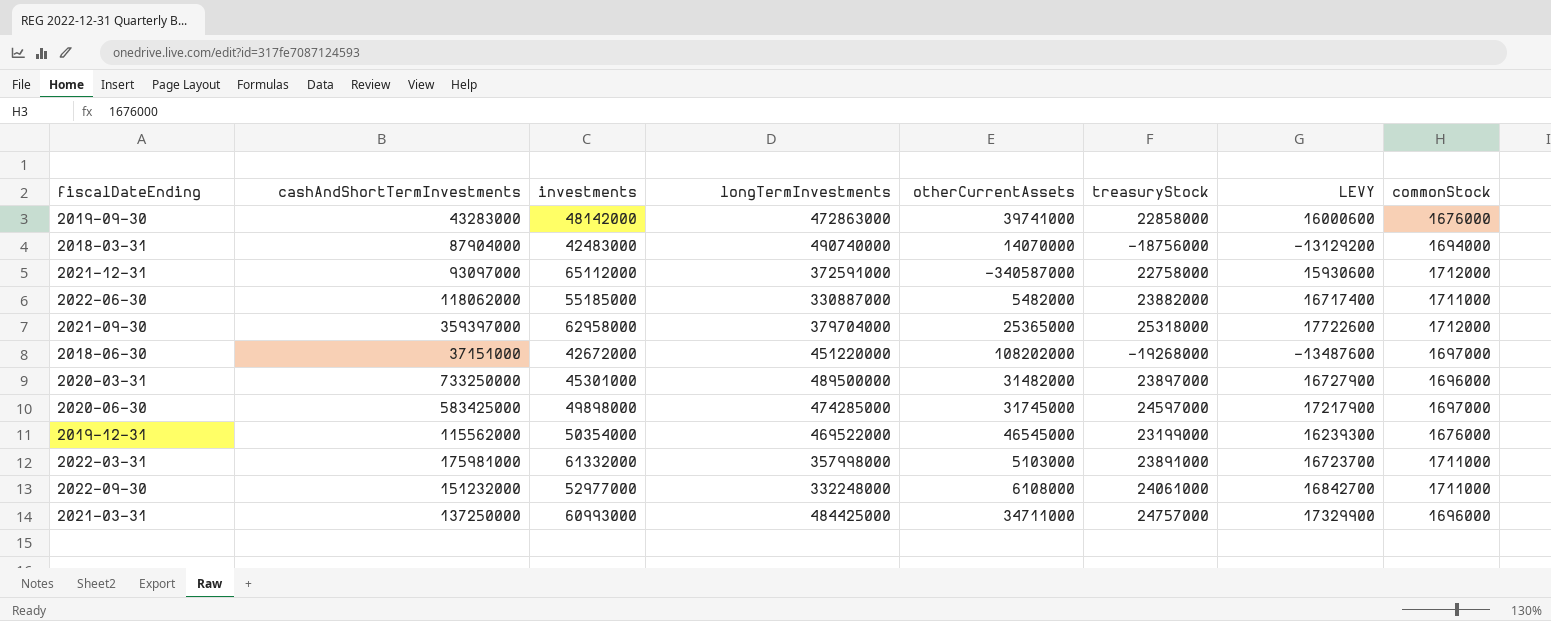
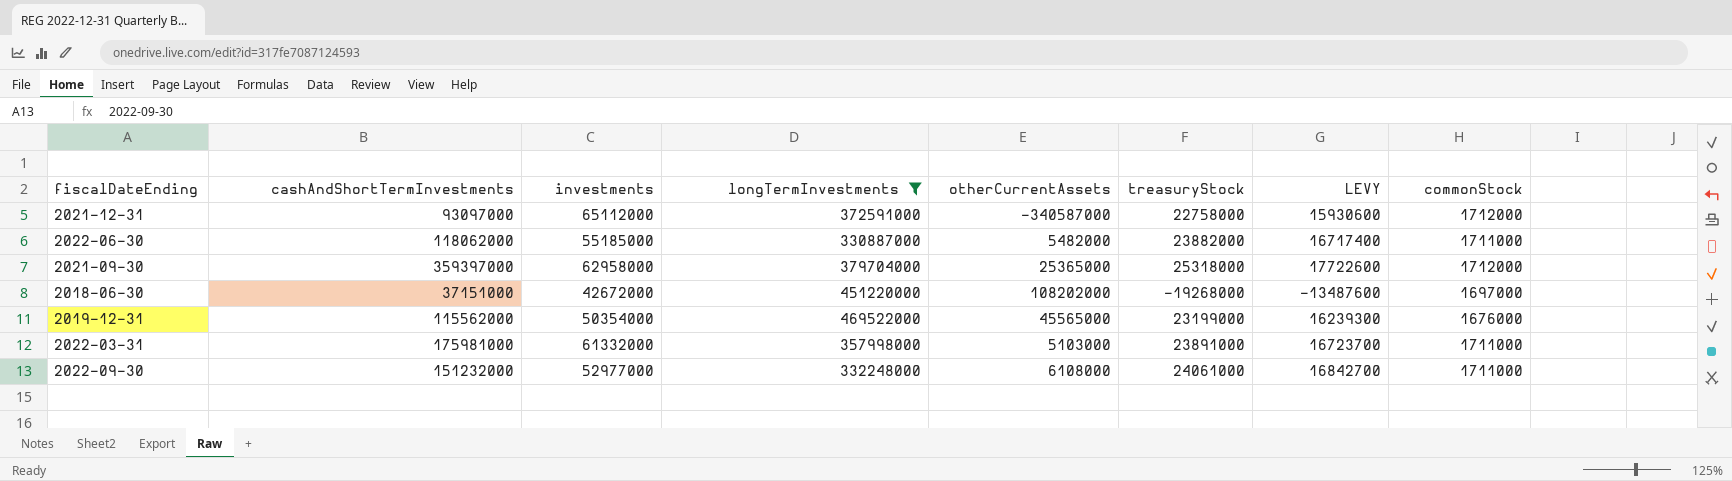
filter: none -> longTermInvestments <= 469522000
2019-12-31 | otherCurrentAssets: 46545000 -> 45565000

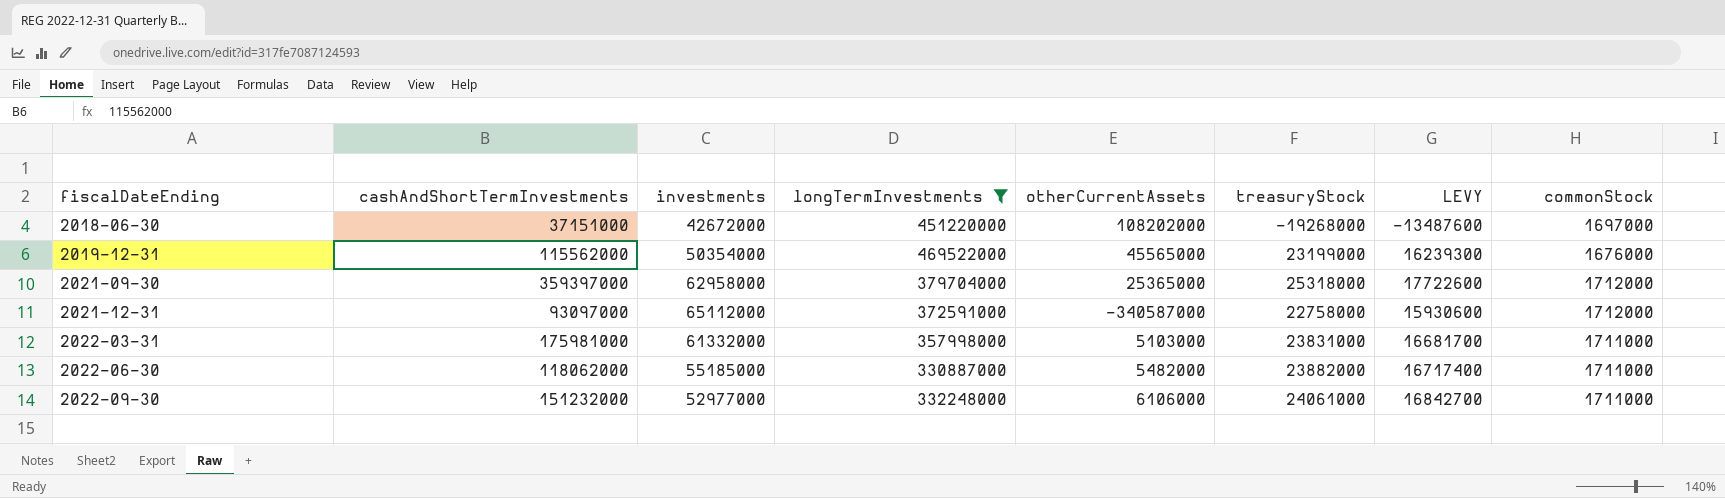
row order: none -> fiscalDateEnding ascending
2022-03-31 | treasuryStock: 23891000 -> 23831000
2022-03-31 | LEVY: 16723700 -> 16681700
2022-09-30 | otherCurrentAssets: 6108000 -> 6106000

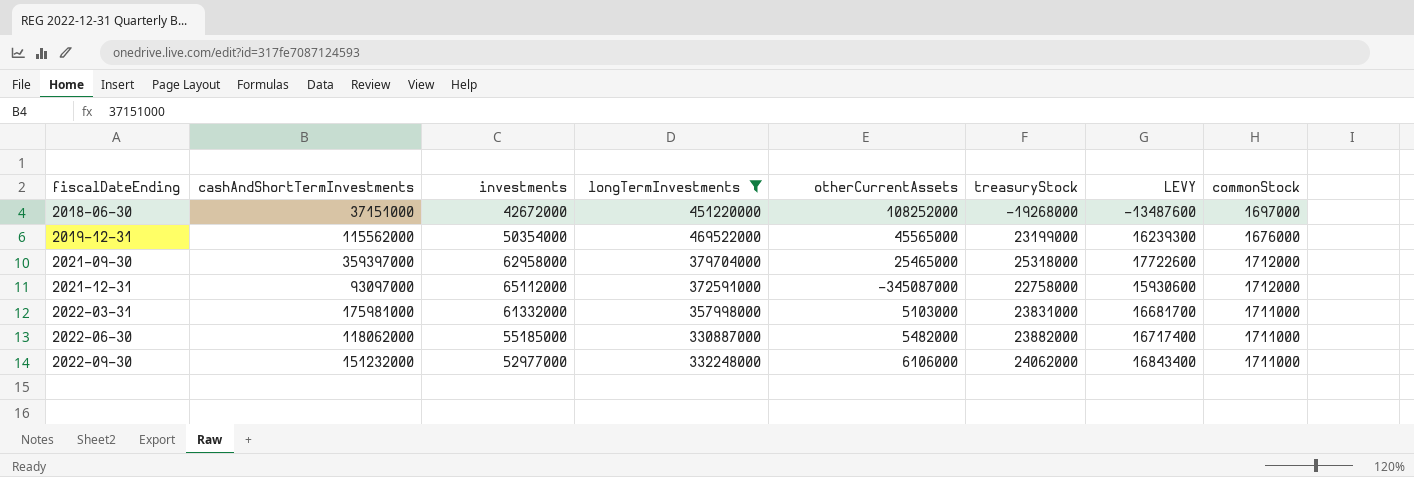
2018-06-30 | otherCurrentAssets: 108202000 -> 108252000
2021-09-30 | otherCurrentAssets: 25365000 -> 25465000
2021-12-31 | otherCurrentAssets: -340587000 -> -345087000
2022-09-30 | treasuryStock: 24061000 -> 24062000
2022-09-30 | LEVY: 16842700 -> 16843400

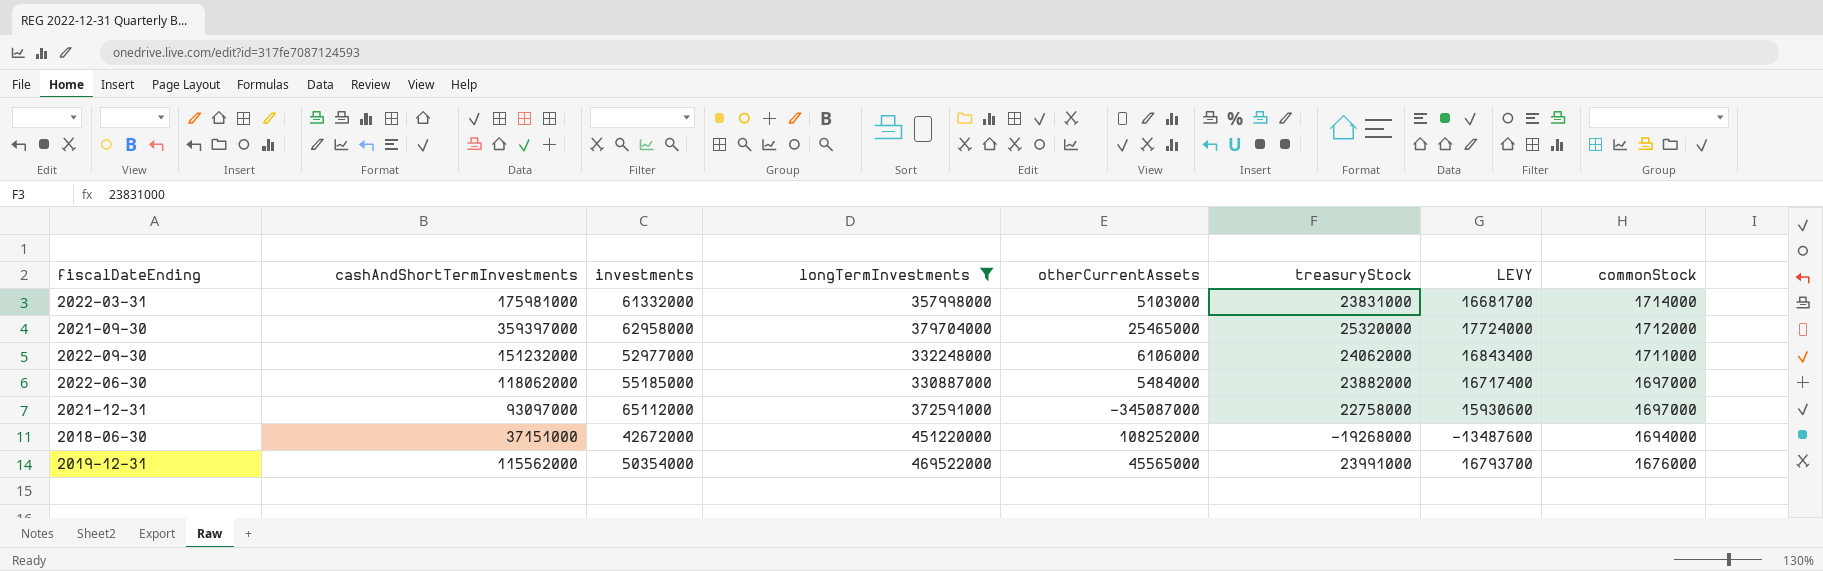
row order: fiscalDateEnding ascending -> commonStock descending
2022-03-31 | commonStock: 1711000 -> 1714000
2021-09-30 | treasuryStock: 25318000 -> 25320000
2021-09-30 | LEVY: 17722600 -> 17724000
2022-06-30 | otherCurrentAssets: 5482000 -> 5484000
2022-06-30 | commonStock: 1711000 -> 1697000
2021-12-31 | commonStock: 1712000 -> 1697000
2018-06-30 | commonStock: 1697000 -> 1694000
2019-12-31 | treasuryStock: 23199000 -> 23991000
2019-12-31 | LEVY: 16239300 -> 16793700

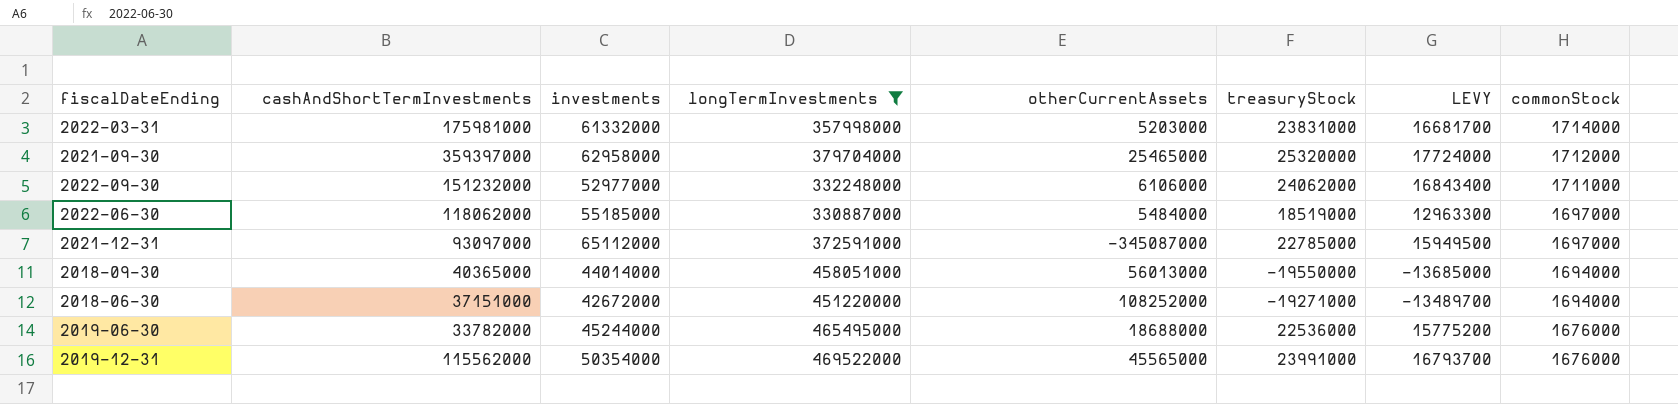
2022-03-31 | otherCurrentAssets: 5103000 -> 5203000
2022-06-30 | treasuryStock: 23882000 -> 18519000
2022-06-30 | LEVY: 16717400 -> 12963300
2021-12-31 | treasuryStock: 22758000 -> 22785000
2021-12-31 | LEVY: 15930600 -> 15949500
row 2018-09-30: none -> 40365000 | 44014000 | 458051000 | 56013000 | -19550000 | -13685000 | 1694000
2018-06-30 | treasuryStock: -19268000 -> -19271000
2018-06-30 | LEVY: -13487600 -> -13489700
row 2019-06-30: none -> 33782000 | 45244000 | 465495000 | 18688000 | 22536000 | 15775200 | 1676000

